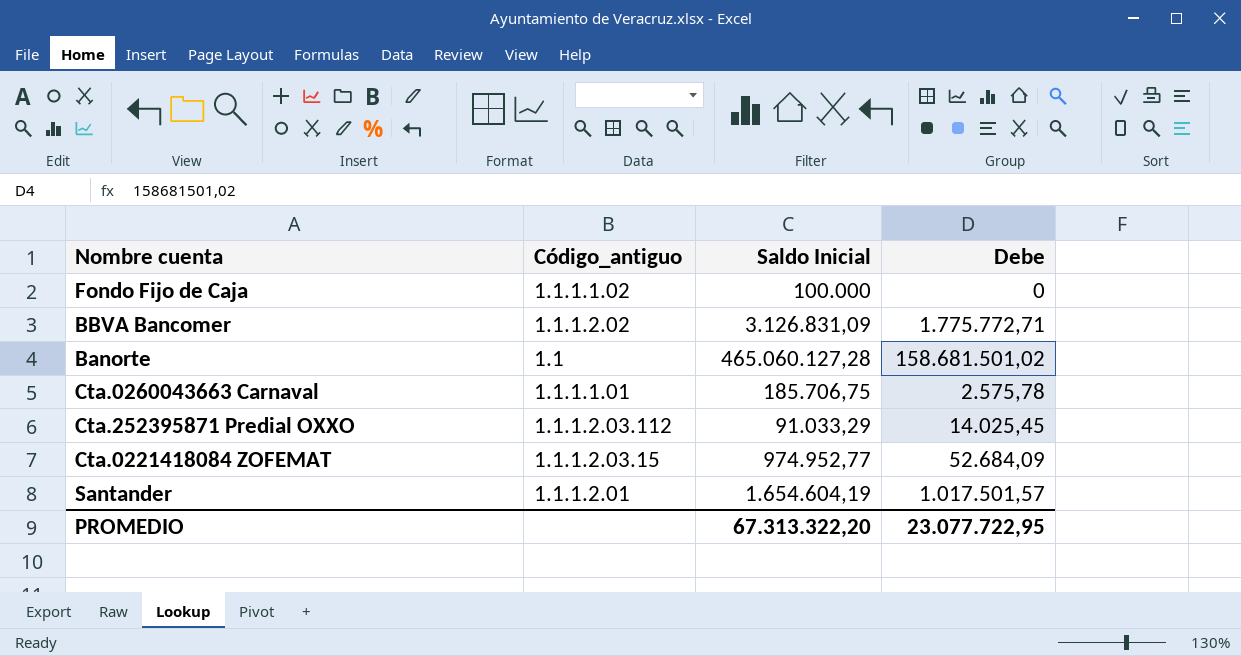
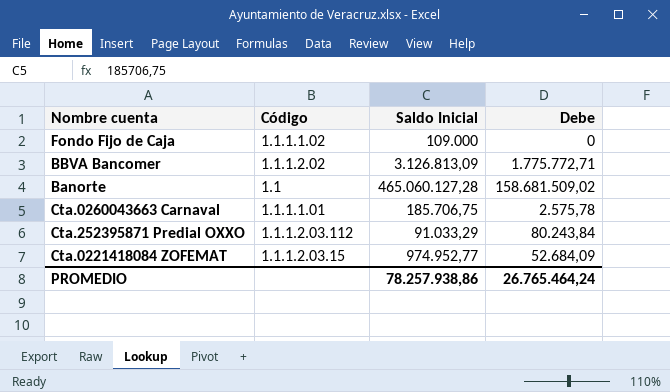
column name: Código_antiguo -> Código
row Santander: 1.1.1.2.01 | 1.654.604,19 | 1.017.501,57 -> none
Fondo Fijo de Caja | Saldo Inicial: 100.000 -> 109.000
BBVA Bancomer | Saldo Inicial: 3.126.831,09 -> 3.126.813,09
Banorte | Debe: 158.681.501,02 -> 158.681.509,02
Cta.252395871 Predial OXXO | Debe: 14.025,45 -> 80.243,84
PROMEDIO | Saldo Inicial: 67.313.322,20 -> 78.257.938,86
PROMEDIO | Debe: 23.077.722,95 -> 26.765.464,24

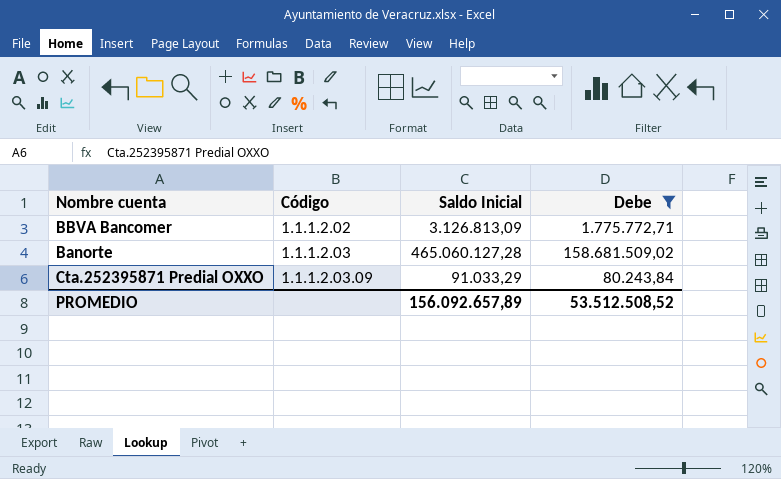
filter: none -> Debe >= 80.243,84
Banorte | Código: 1.1 -> 1.1.1.2.03
Cta.252395871 Predial OXXO | Código: 1.1.1.2.03.112 -> 1.1.1.2.03.09
PROMEDIO | Saldo Inicial: 78.257.938,86 -> 156.092.657,89
PROMEDIO | Debe: 26.765.464,24 -> 53.512.508,52

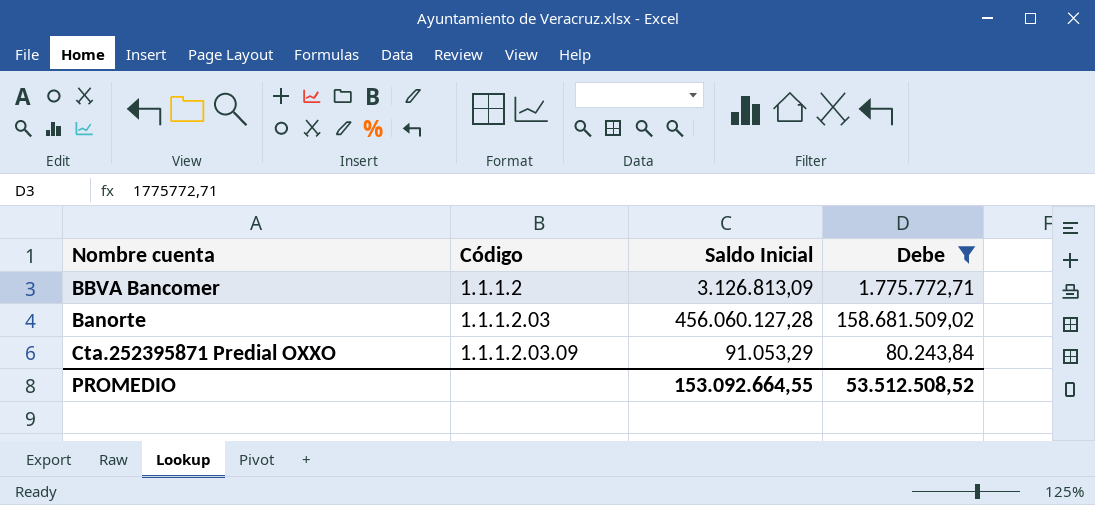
BBVA Bancomer | Código: 1.1.1.2.02 -> 1.1.1.2
Banorte | Saldo Inicial: 465.060.127,28 -> 456.060.127,28
Cta.252395871 Predial OXXO | Saldo Inicial: 91.033,29 -> 91.053,29
PROMEDIO | Saldo Inicial: 156.092.657,89 -> 153.092.664,55

